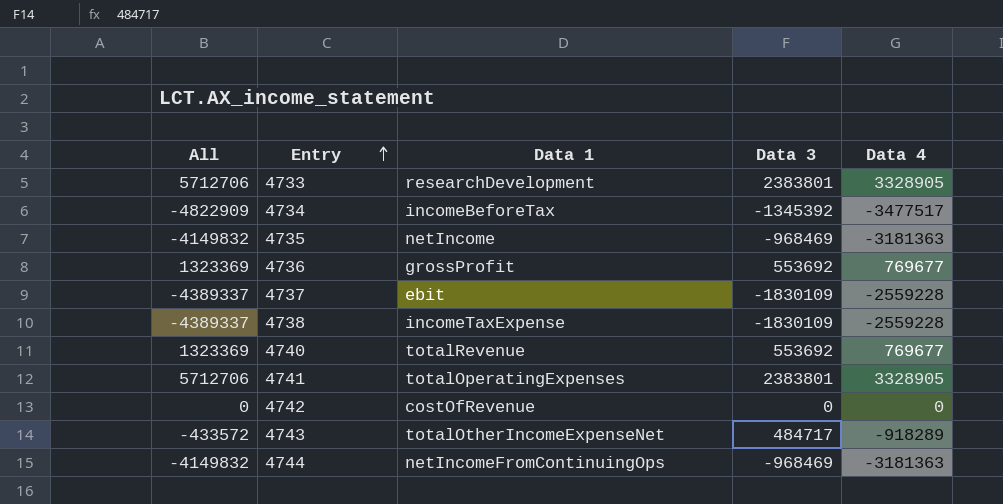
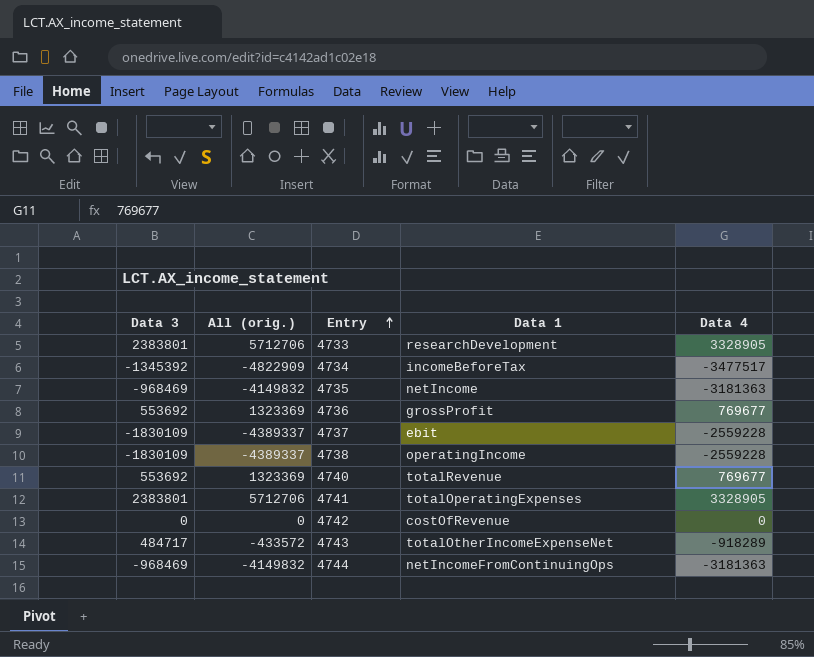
column Data 3 | position: 4 -> 1
column name: All -> All (orig.)
4738 | Data 1: incomeTaxExpense -> operatingIncome

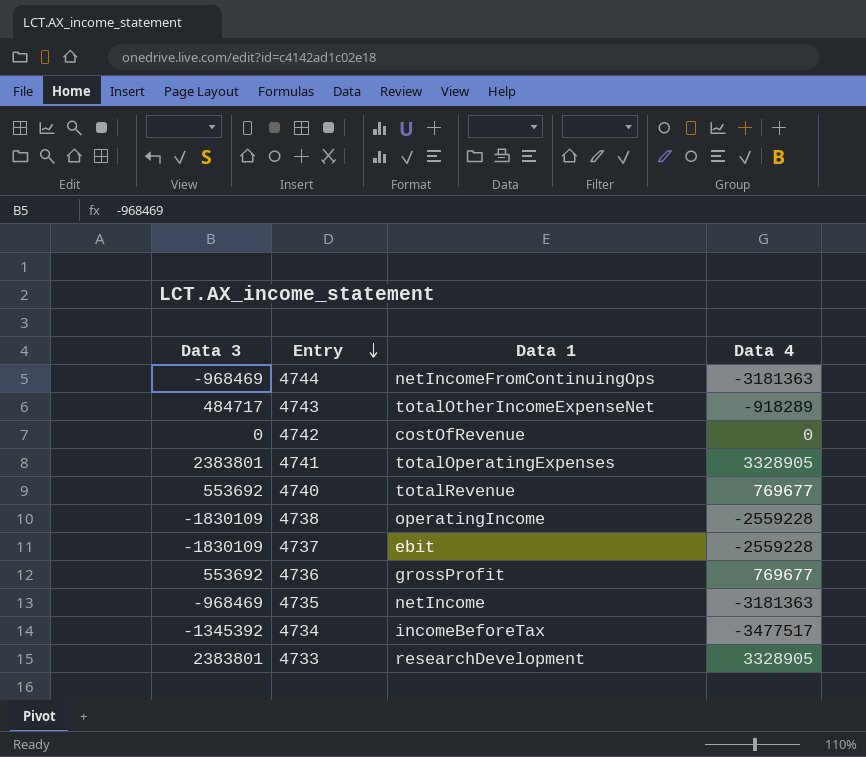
row order: Entry ascending -> Entry descending
column All (orig.) | formula: [Data 3] + [Data 4] -> none

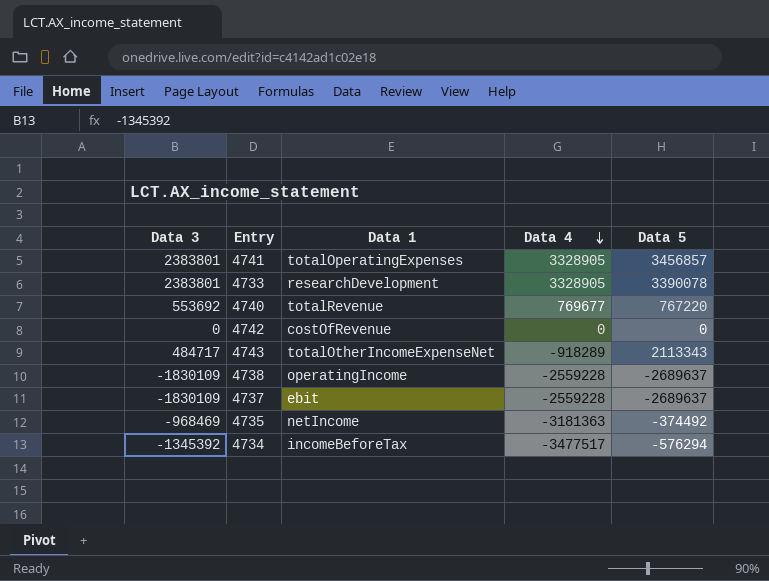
row order: Entry descending -> Data 4 descending
column Data 5 | position: none -> 5
row 4744: -968469 | netIncomeFromContinuingOps | -3181363 -> none
row 4736: 553692 | grossProfit | 769677 -> none

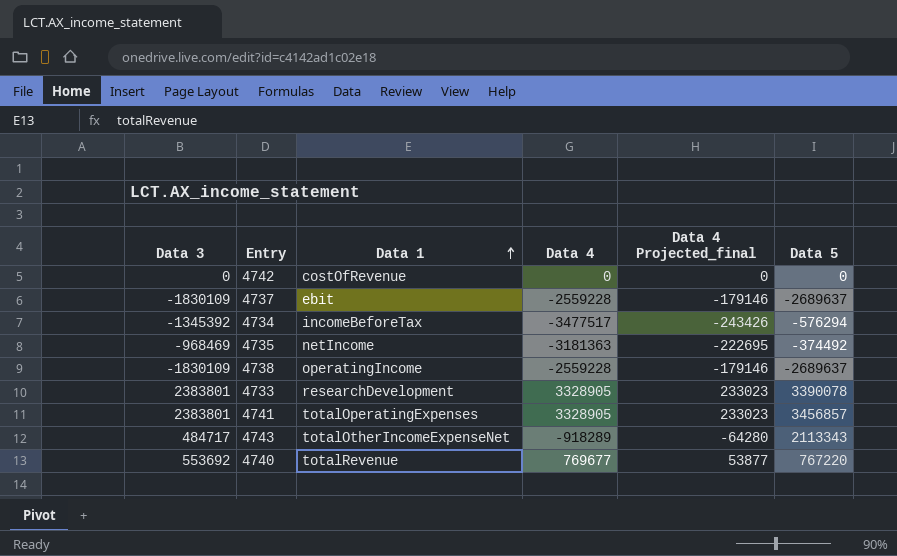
row order: Data 4 descending -> Data 1 ascending
column Data 4 Projected_final | formula: none -> [Data 4] * 0.07

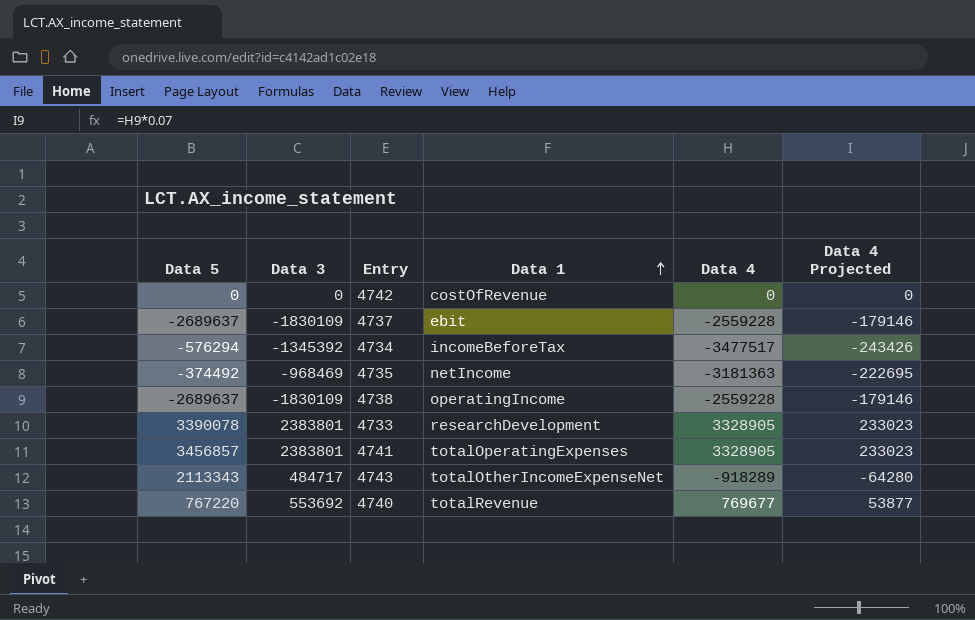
column Data 5 | position: 6 -> 1
column name: Data 4 Projected_final -> Data 4 Projected

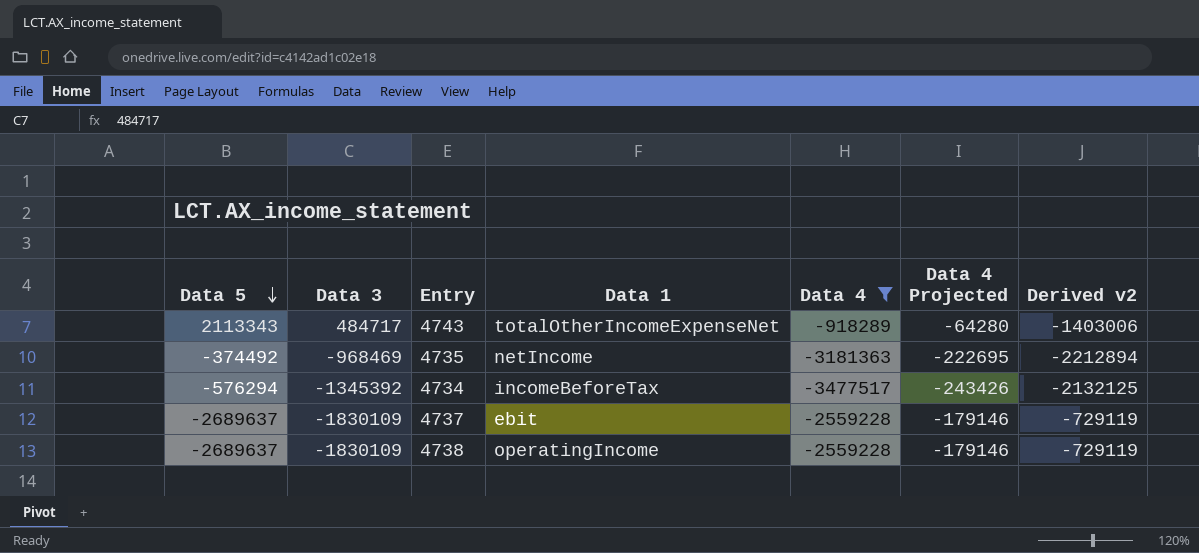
filter: none -> Data 4 <= -918289
row order: Data 1 ascending -> Data 5 descending
column Derived v2 | formula: none -> [Data 4] - [Data 3]

